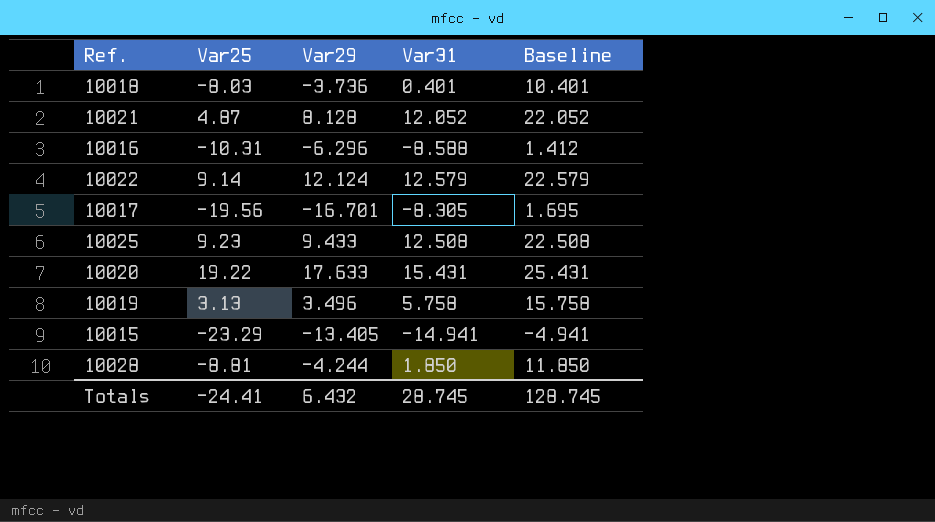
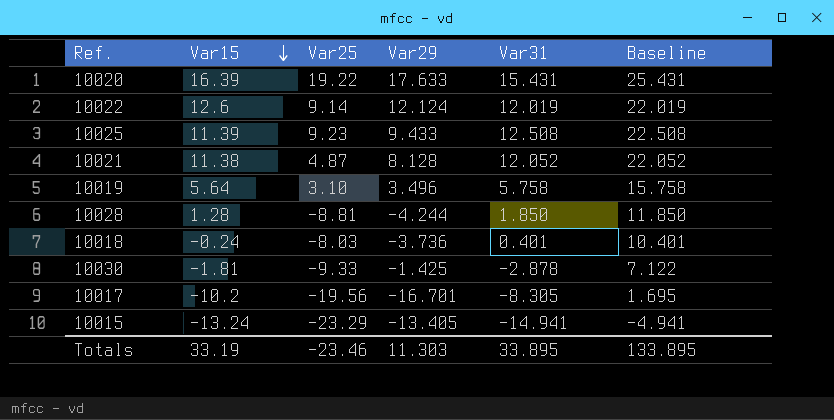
row order: none -> Var15 descending
column Var15 | position: none -> 2
row 10016: -10.31 | -6.296 | -8.588 | 1.412 -> none
10022 | Var31: 12.579 -> 12.019
10022 | Baseline: 22.579 -> 22.019
10019 | Var25: 3.13 -> 3.10
row 10030: none -> -1.81 | -9.33 | -1.425 | -2.878 | 7.122
Totals | Var25: -24.41 -> -23.46
Totals | Var29: 6.432 -> 11.303
Totals | Var31: 28.745 -> 33.895
Totals | Baseline: 128.745 -> 133.895

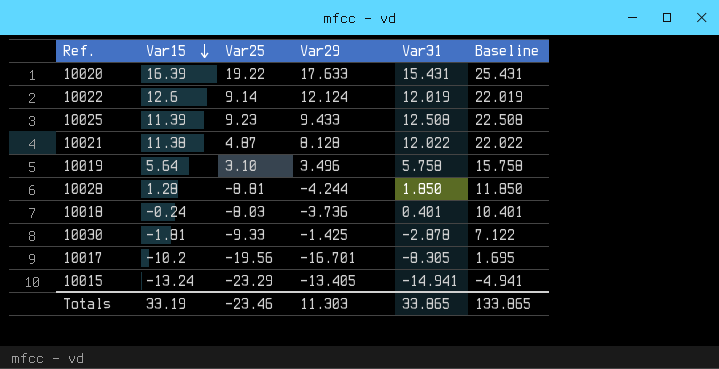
10021 | Var31: 12.052 -> 12.022
10021 | Baseline: 22.052 -> 22.022
Totals | Var31: 33.895 -> 33.865
Totals | Baseline: 133.895 -> 133.865

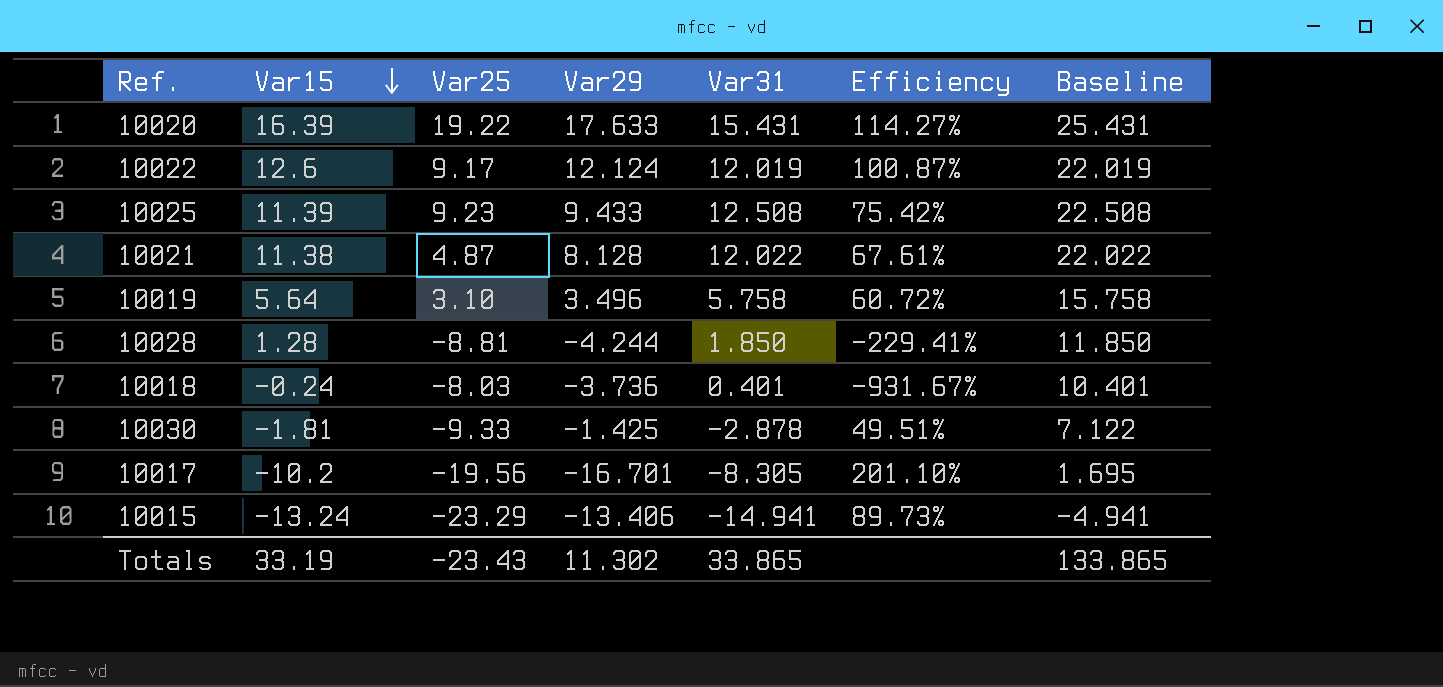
column Efficiency | formula: none -> [Var29] / [Var31]
10022 | Var25: 9.14 -> 9.17
10015 | Var29: -13.405 -> -13.406
Totals | Var25: -23.46 -> -23.43
Totals | Var29: 11.303 -> 11.302

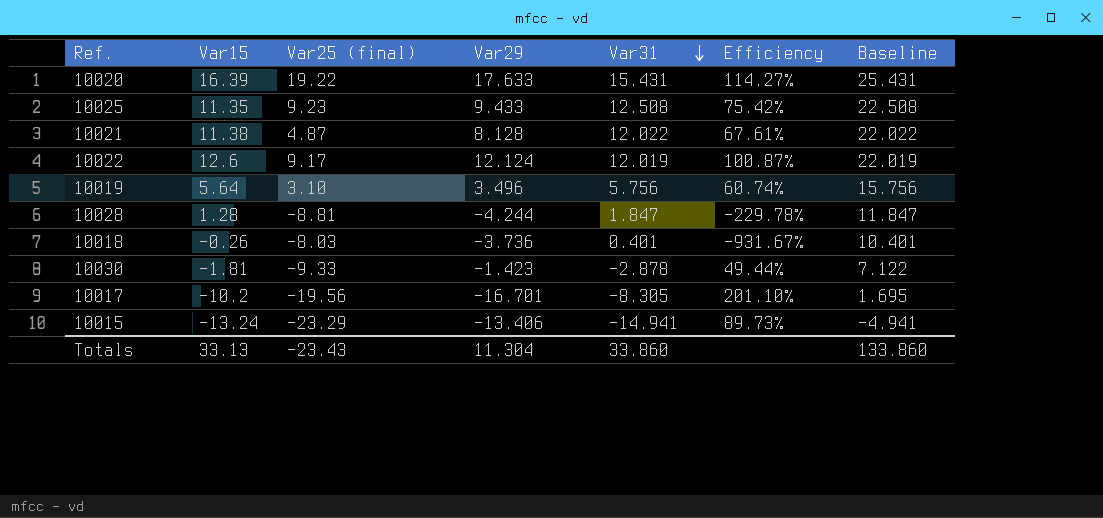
row order: Var15 descending -> Var31 descending
column name: Var25 -> Var25 (final)
10025 | Var15: 11.39 -> 11.35
10019 | Var31: 5.758 -> 5.756
10019 | Efficiency: 60.72% -> 60.74%
10019 | Baseline: 15.758 -> 15.756
10028 | Var31: 1.850 -> 1.847
10028 | Efficiency: -229.41% -> -229.78%
10028 | Baseline: 11.850 -> 11.847
10018 | Var15: -0.24 -> -0.26
10030 | Var29: -1.425 -> -1.423
10030 | Efficiency: 49.51% -> 49.44%
Totals | Var15: 33.19 -> 33.13
Totals | Var29: 11.302 -> 11.304
Totals | Var31: 33.865 -> 33.860
Totals | Baseline: 133.865 -> 133.860

